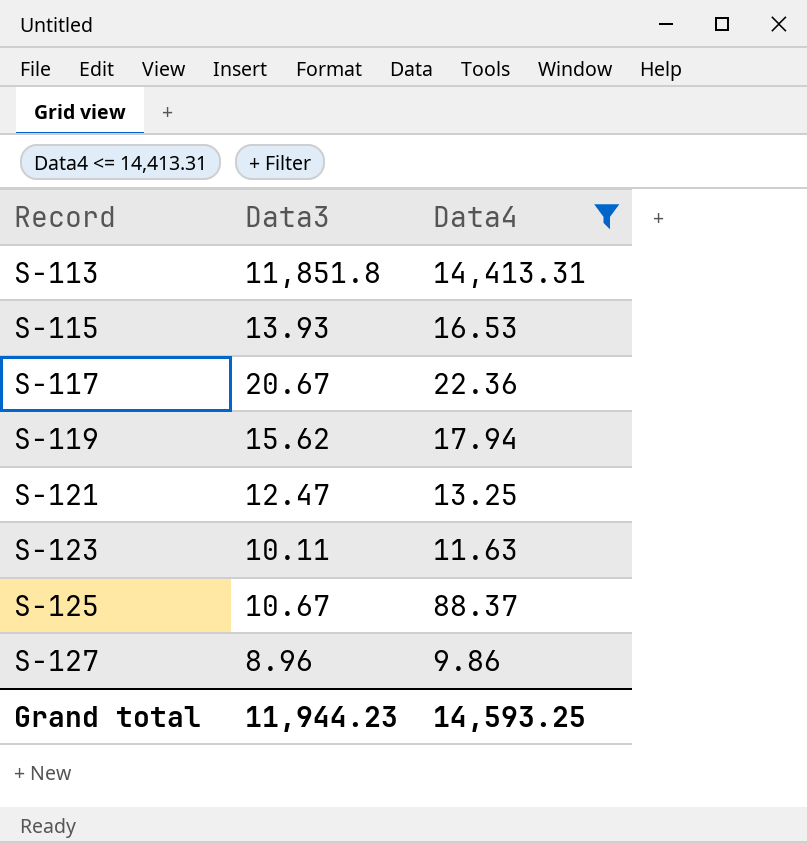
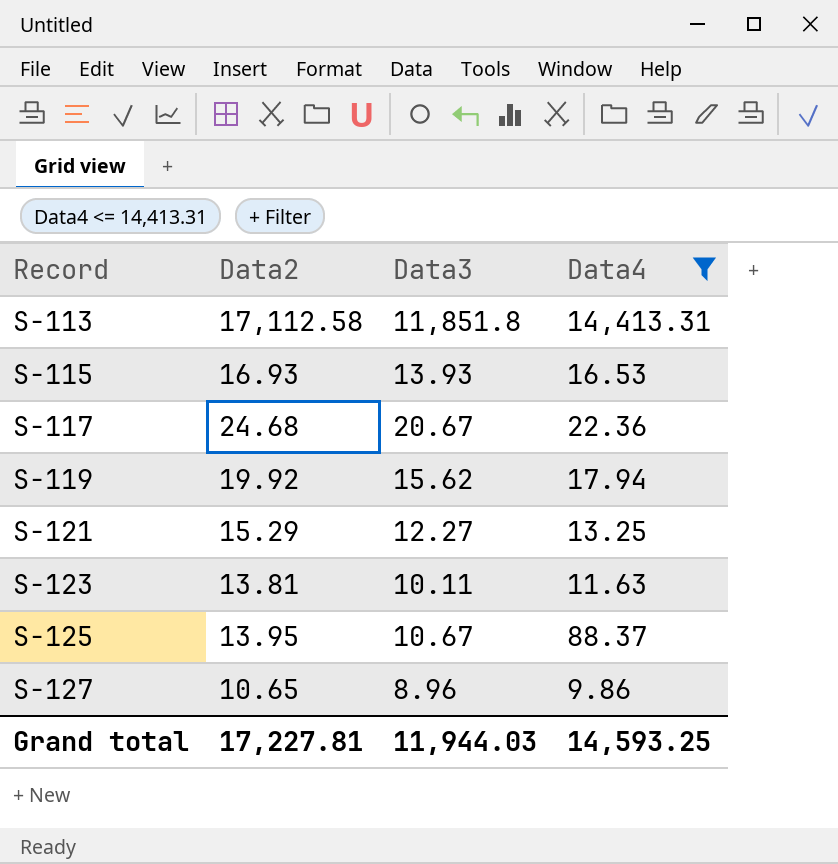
column Data2 | position: none -> 2
S-121 | Data3: 12.47 -> 12.27
Grand total | Data3: 11,944.23 -> 11,944.03

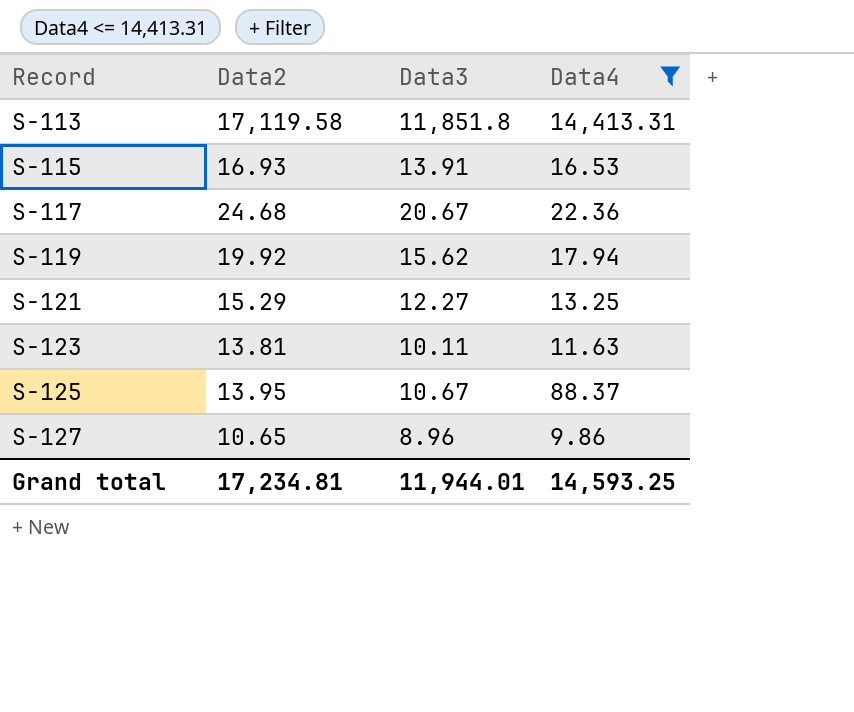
S-113 | Data2: 17,112.58 -> 17,119.58
S-115 | Data3: 13.93 -> 13.91
Grand total | Data2: 17,227.81 -> 17,234.81
Grand total | Data3: 11,944.03 -> 11,944.01

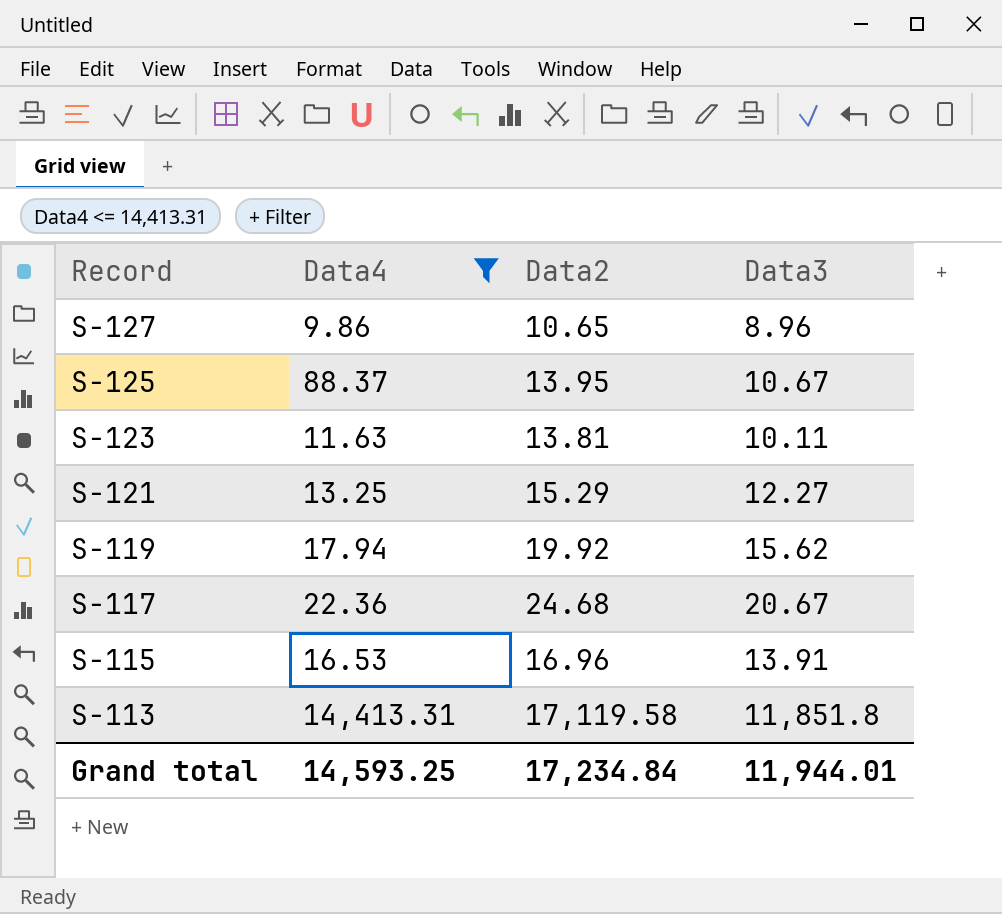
row order: Record ascending -> Record descending
column Data4 | position: 4 -> 2
S-115 | Data2: 16.93 -> 16.96
Grand total | Data2: 17,234.81 -> 17,234.84

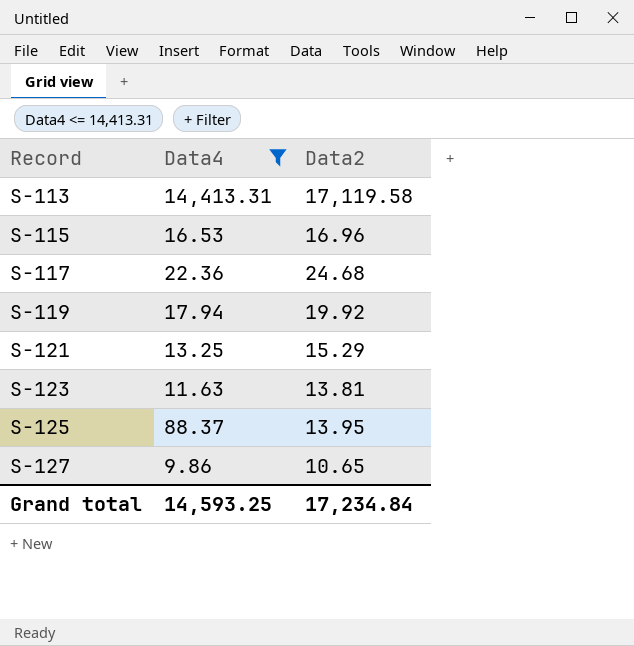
row order: Record descending -> Record ascending
column Data3 | position: 4 -> none

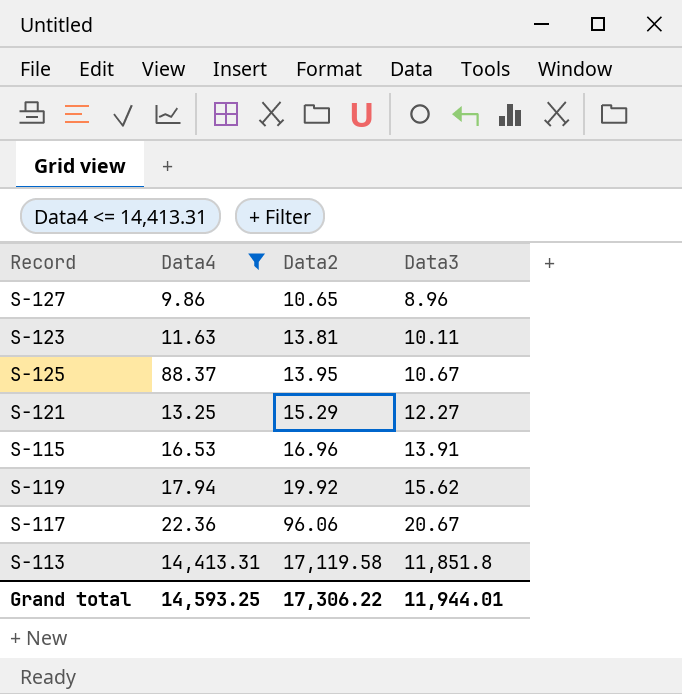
row order: Record ascending -> Data2 ascending
column Data3 | position: none -> 4
S-117 | Data2: 24.68 -> 96.06
Grand total | Data2: 17,234.84 -> 17,306.22

